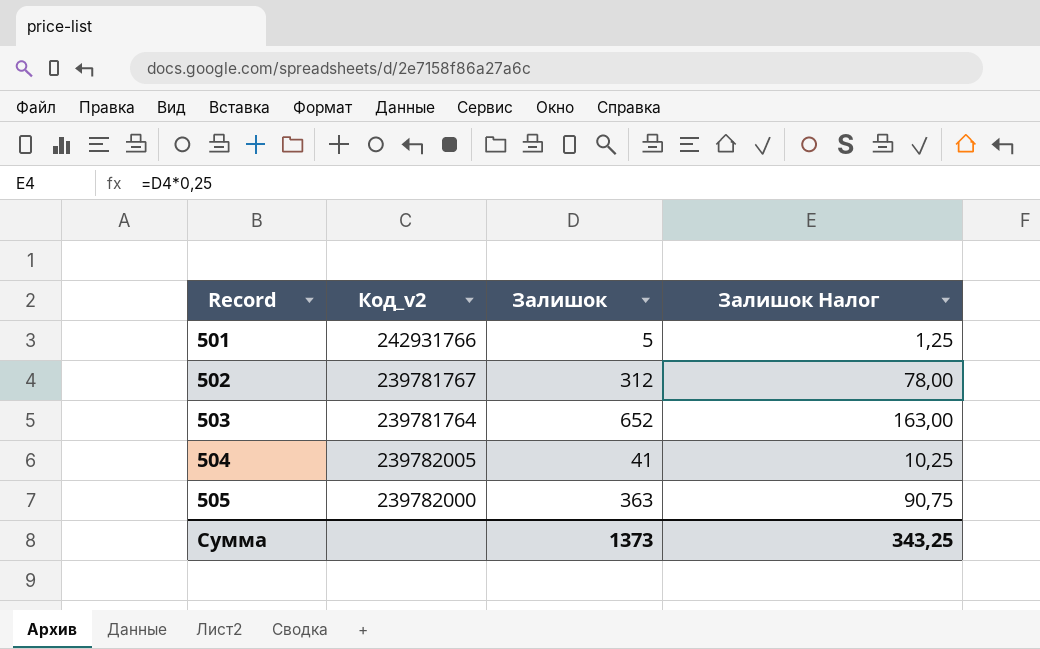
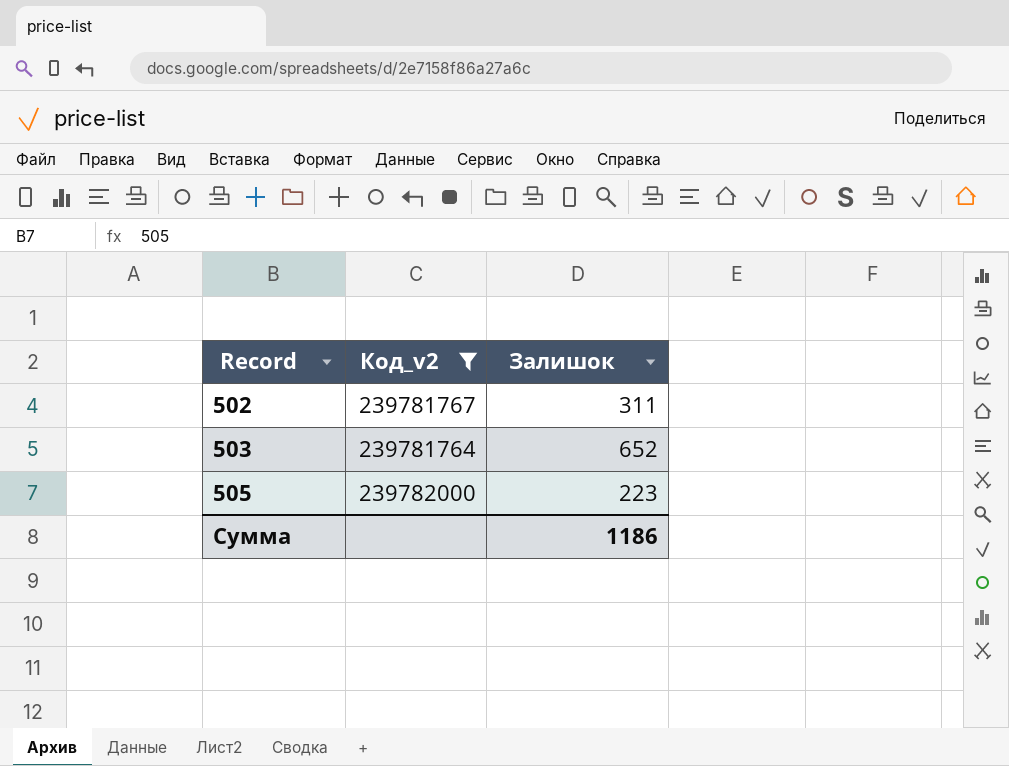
filter: none -> Код_v2 <= 239782000
column Залишок Налог | formula: [Залишок] * 0,25 -> none
502 | Залишок: 312 -> 311
505 | Залишок: 363 -> 223
Сумма | Залишок: 1373 -> 1186

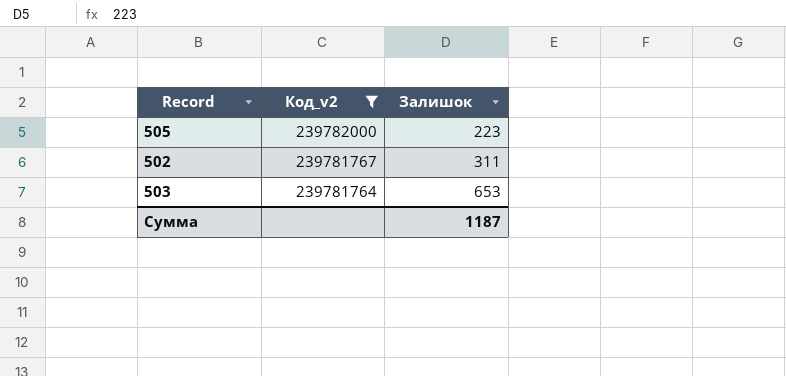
row order: Record ascending -> Код_v2 descending
503 | Залишок: 652 -> 653
Сумма | Залишок: 1186 -> 1187

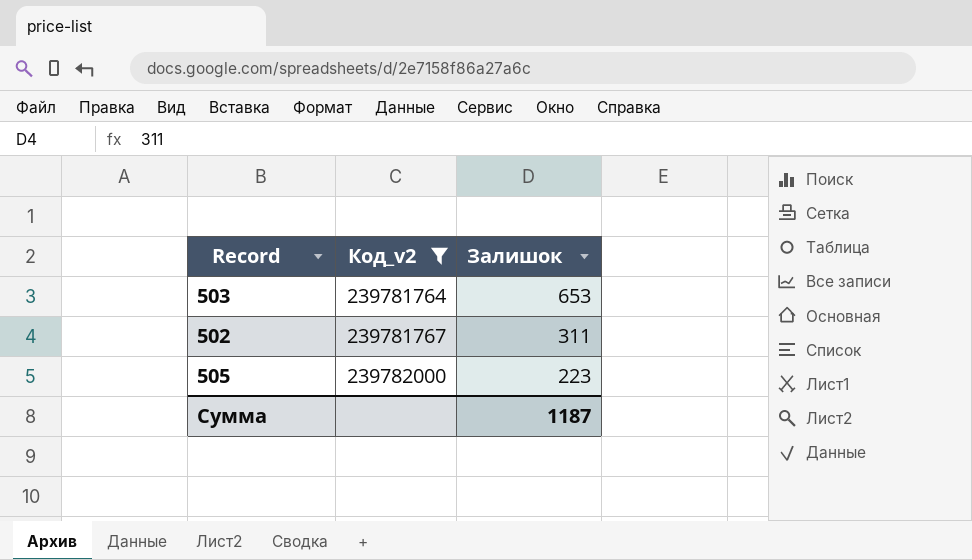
row order: Код_v2 descending -> Код_v2 ascending

